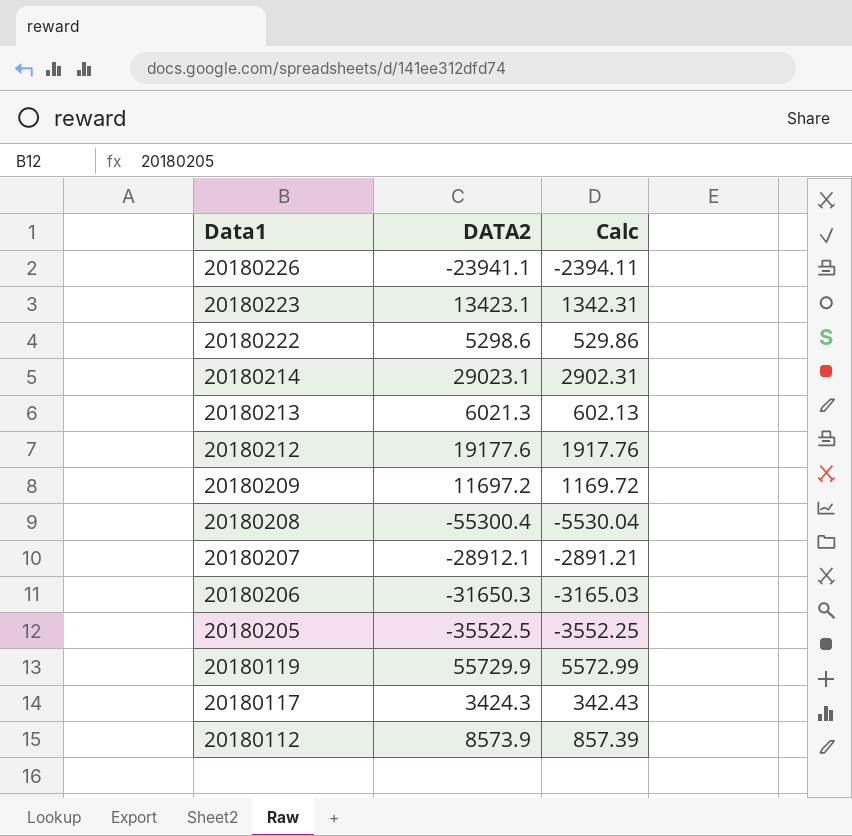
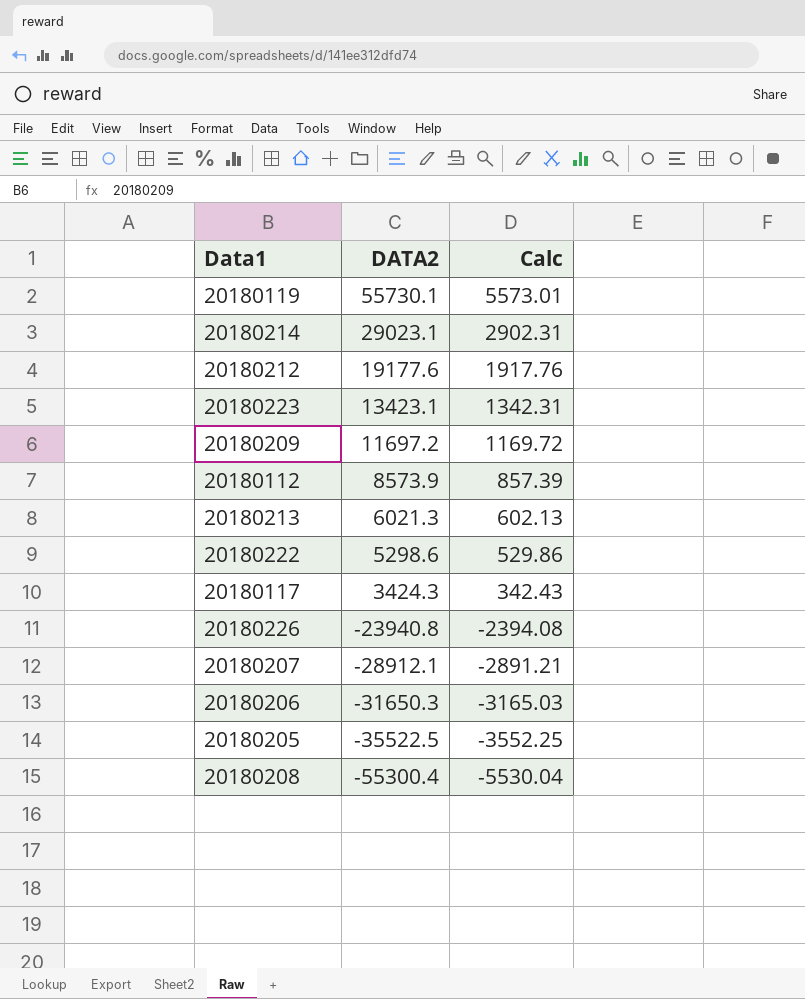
row order: Data1 descending -> DATA2 descending
20180119 | DATA2: 55729.9 -> 55730.1
20180119 | Calc: 5572.99 -> 5573.01
20180226 | DATA2: -23941.1 -> -23940.8
20180226 | Calc: -2394.11 -> -2394.08

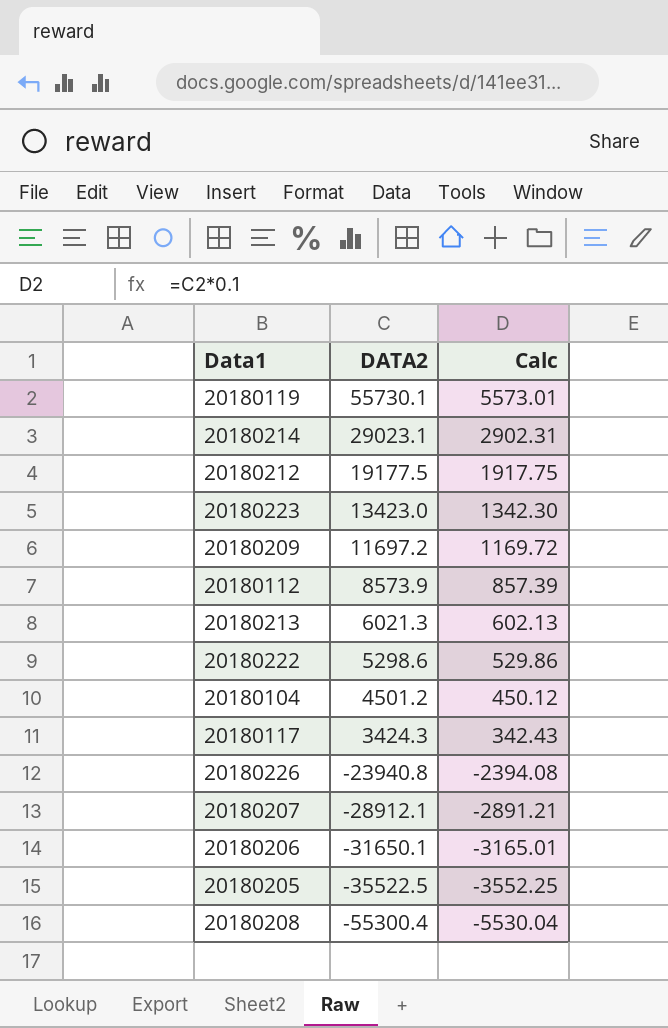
20180212 | DATA2: 19177.6 -> 19177.5
20180212 | Calc: 1917.76 -> 1917.75
20180223 | DATA2: 13423.1 -> 13423.0
20180223 | Calc: 1342.31 -> 1342.30
row 20180104: none -> 4501.2 | 450.12
20180206 | DATA2: -31650.3 -> -31650.1
20180206 | Calc: -3165.03 -> -3165.01

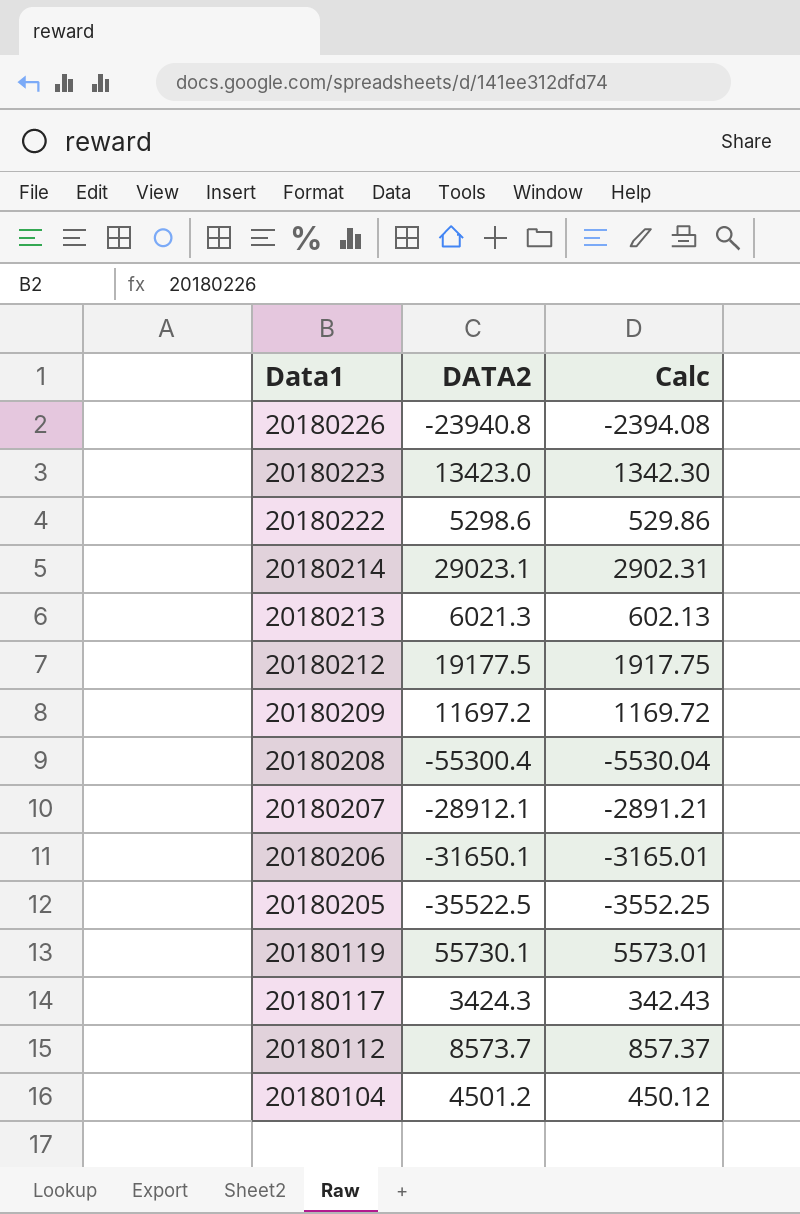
row order: DATA2 descending -> Data1 descending
20180112 | DATA2: 8573.9 -> 8573.7
20180112 | Calc: 857.39 -> 857.37

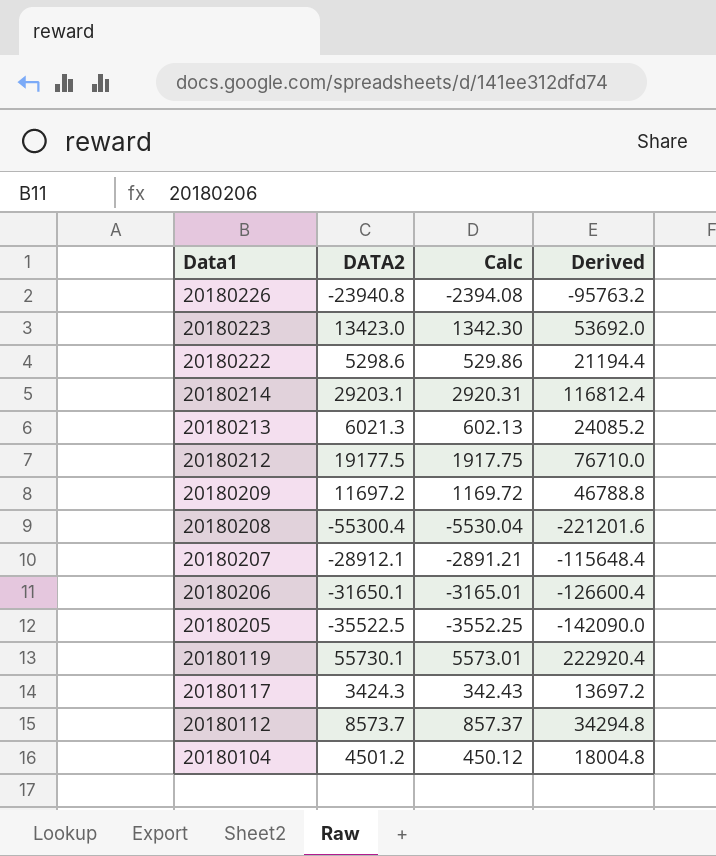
column Derived | formula: none -> [DATA2] * 4
20180214 | DATA2: 29023.1 -> 29203.1
20180214 | Calc: 2902.31 -> 2920.31

